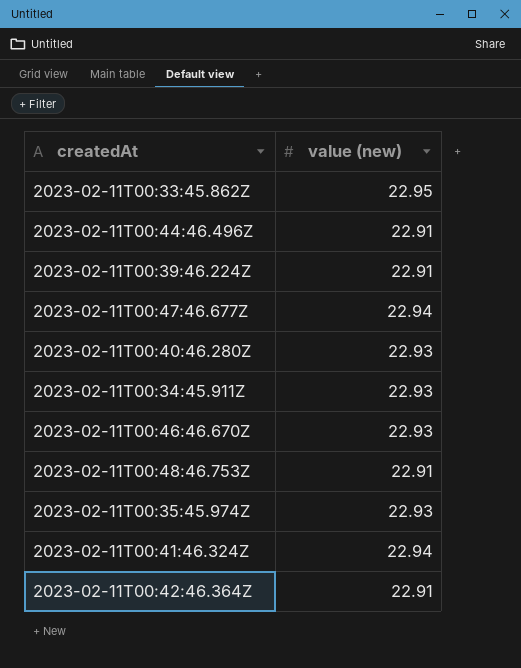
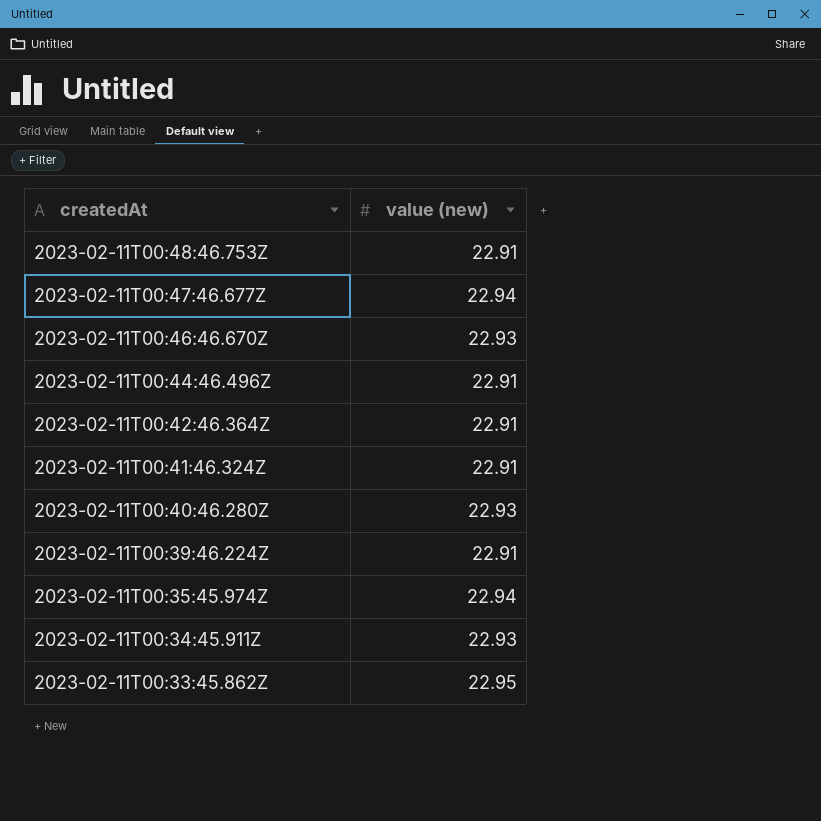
row order: none -> createdAt descending
2023-02-11T00:41:46.324Z | value (new): 22.94 -> 22.91
2023-02-11T00:35:45.974Z | value (new): 22.93 -> 22.94

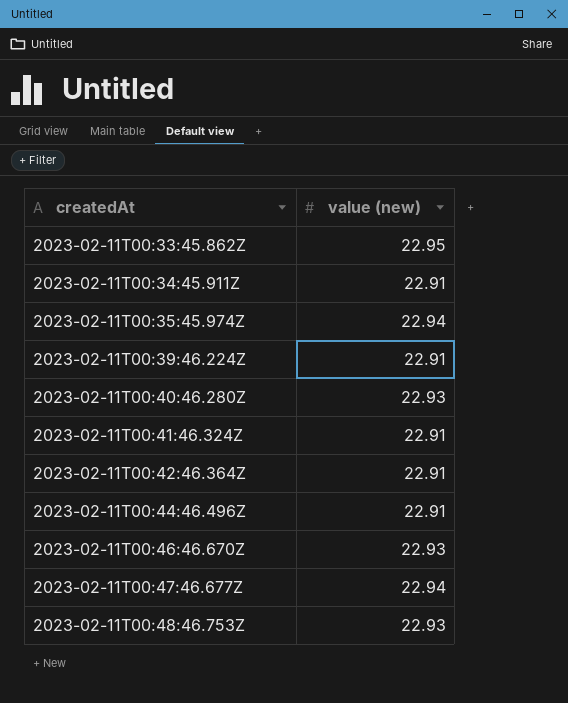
row order: createdAt descending -> createdAt ascending
2023-02-11T00:34:45.911Z | value (new): 22.93 -> 22.91
2023-02-11T00:48:46.753Z | value (new): 22.91 -> 22.93

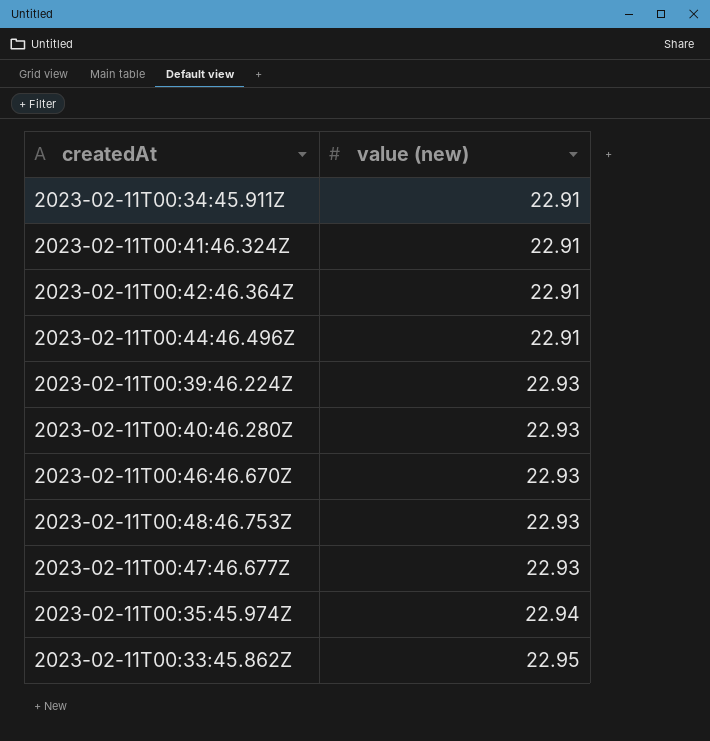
row order: createdAt ascending -> value (new) ascending
2023-02-11T00:39:46.224Z | value (new): 22.91 -> 22.93
2023-02-11T00:47:46.677Z | value (new): 22.94 -> 22.93

